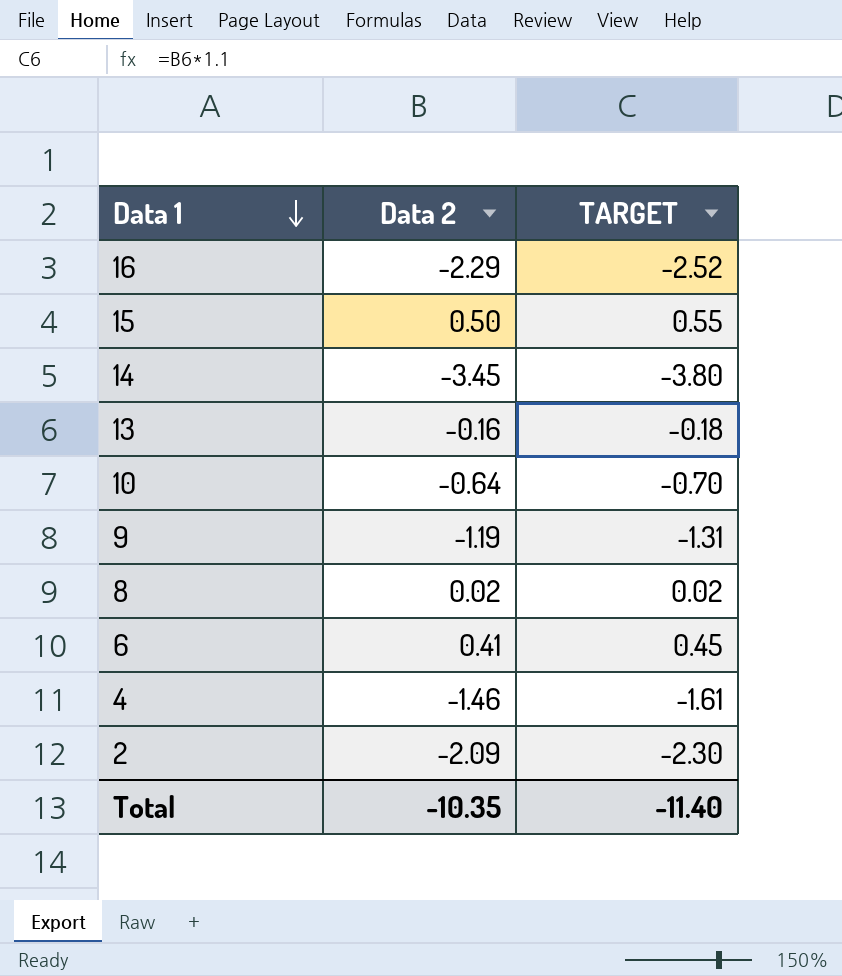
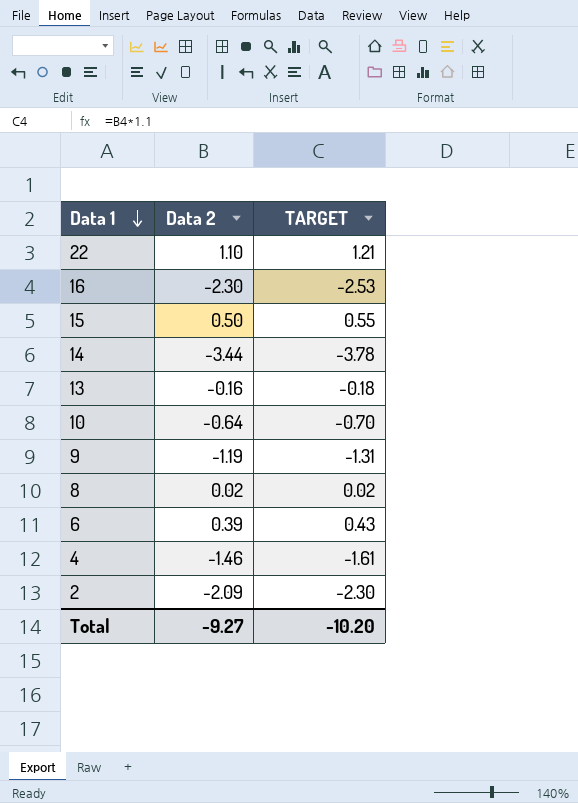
row 22: none -> 1.10 | 1.21
16 | Data 2: -2.29 -> -2.30
16 | TARGET: -2.52 -> -2.53
14 | Data 2: -3.45 -> -3.44
14 | TARGET: -3.80 -> -3.78
6 | Data 2: 0.41 -> 0.39
6 | TARGET: 0.45 -> 0.43
Total | Data 2: -10.35 -> -9.27
Total | TARGET: -11.40 -> -10.20

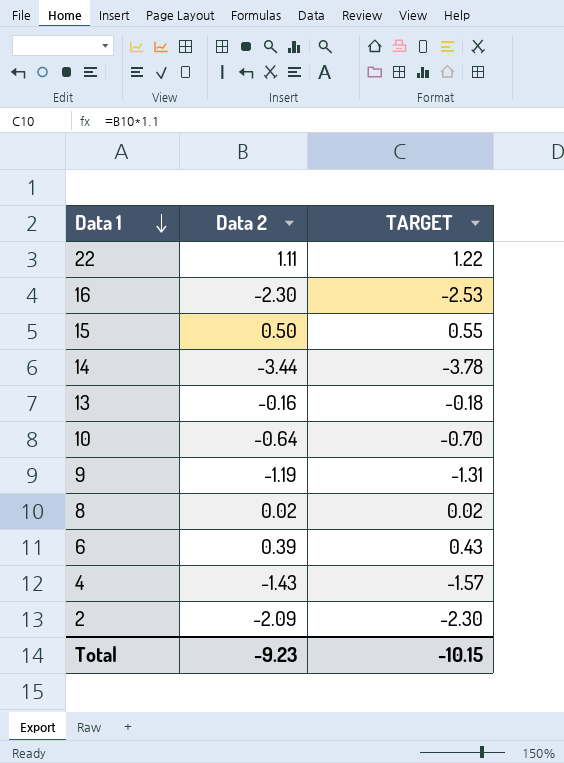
22 | Data 2: 1.10 -> 1.11
22 | TARGET: 1.21 -> 1.22
4 | Data 2: -1.46 -> -1.43
4 | TARGET: -1.61 -> -1.57
Total | Data 2: -9.27 -> -9.23
Total | TARGET: -10.20 -> -10.15

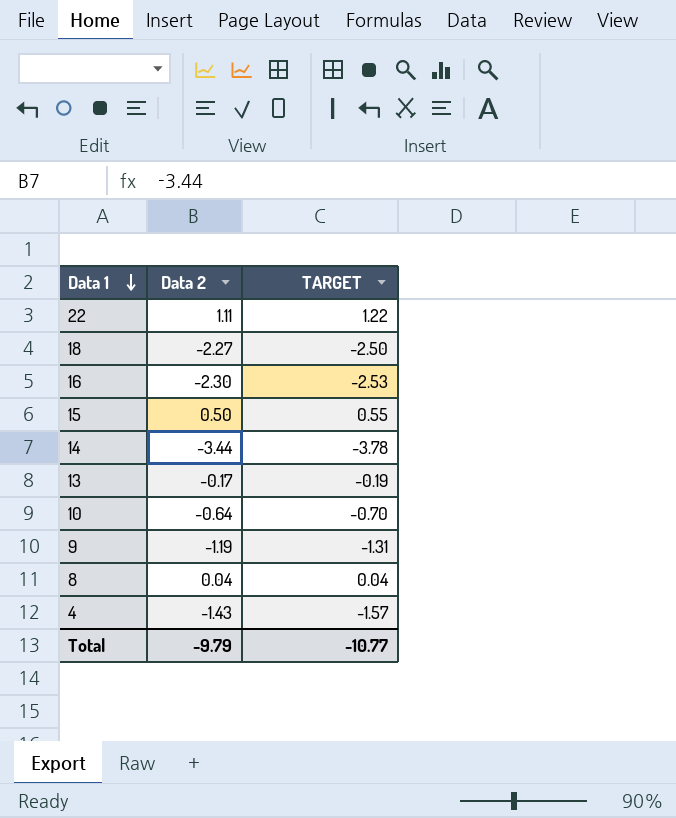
row 6: 0.39 | 0.43 -> none
row 2: -2.09 | -2.30 -> none
row 18: none -> -2.27 | -2.50
13 | Data 2: -0.16 -> -0.17
13 | TARGET: -0.18 -> -0.19
8 | Data 2: 0.02 -> 0.04
8 | TARGET: 0.02 -> 0.04
Total | Data 2: -9.23 -> -9.79
Total | TARGET: -10.15 -> -10.77

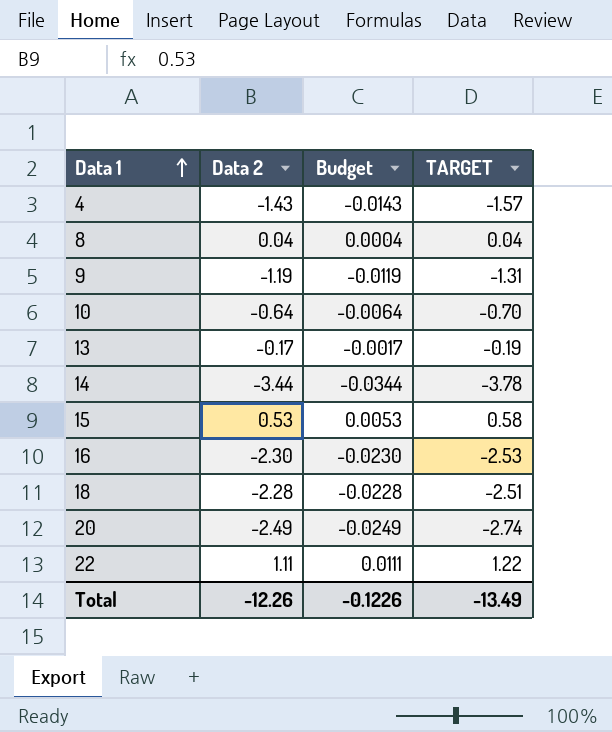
row order: Data 1 descending -> Data 1 ascending
column Budget | formula: none -> [Data 2] * 0.01
15 | Data 2: 0.50 -> 0.53
15 | TARGET: 0.55 -> 0.58
18 | Data 2: -2.27 -> -2.28
18 | TARGET: -2.50 -> -2.51
row 20: none -> -2.49 | -0.0249 | -2.74
Total | Data 2: -9.79 -> -12.26
Total | TARGET: -10.77 -> -13.49

